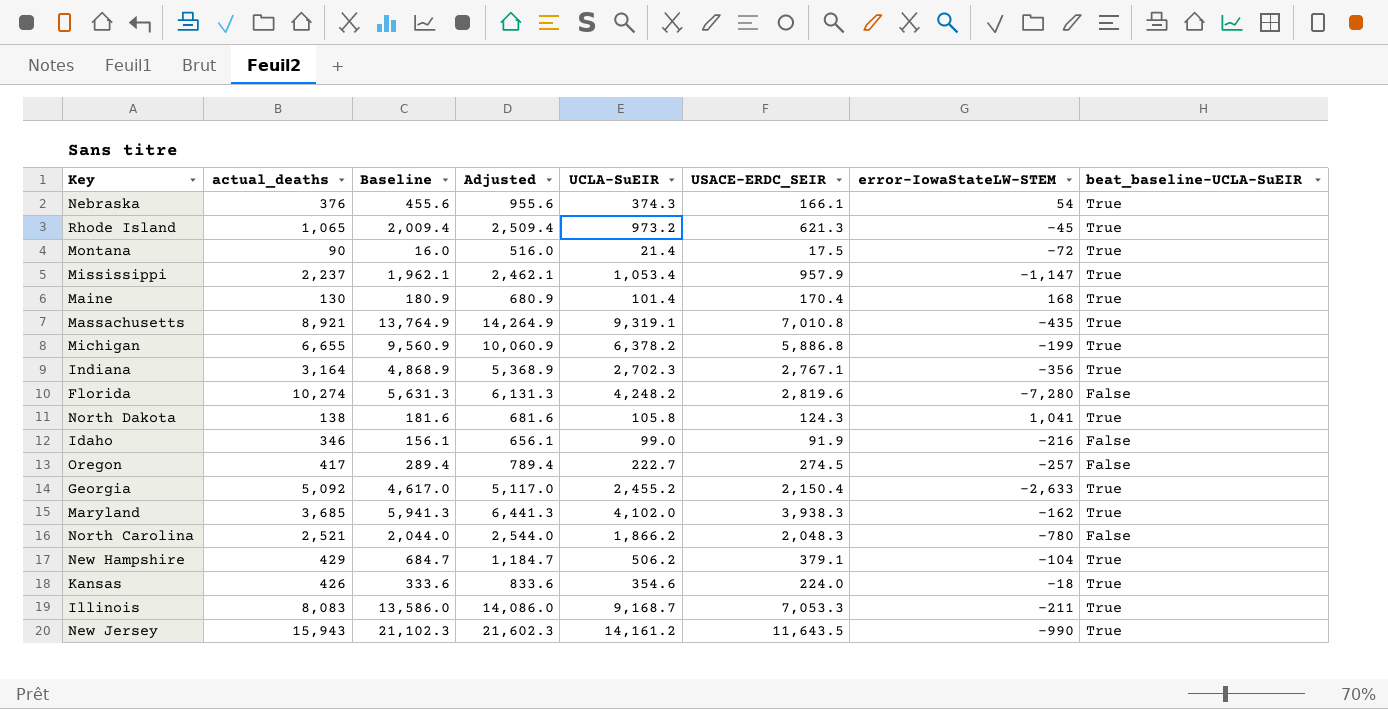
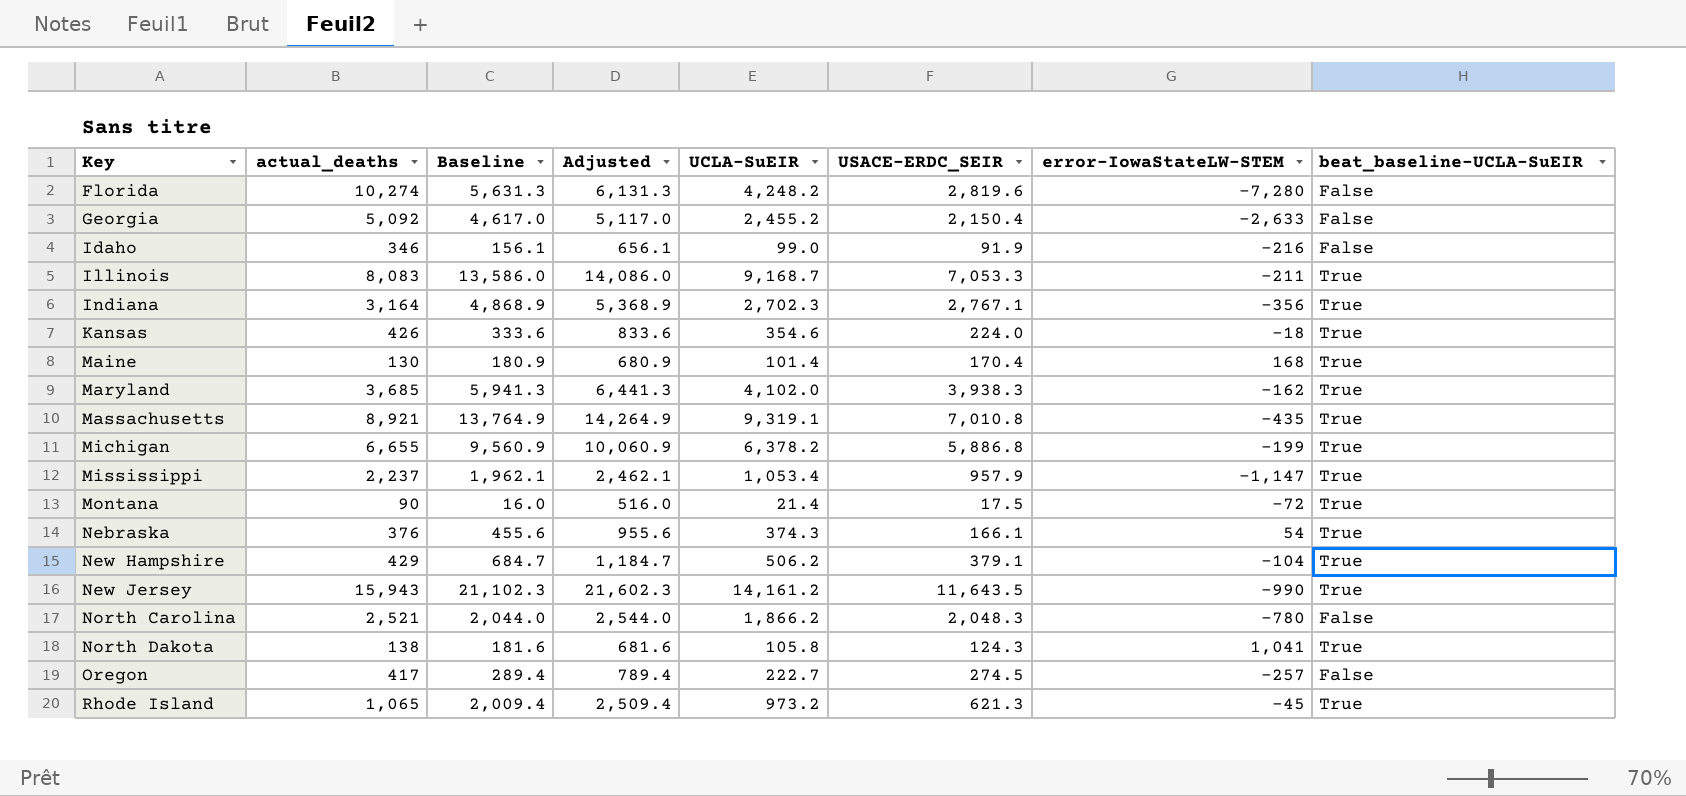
row order: none -> Key ascending
Georgia | beat_baseline-UCLA-SuEIR: True -> False

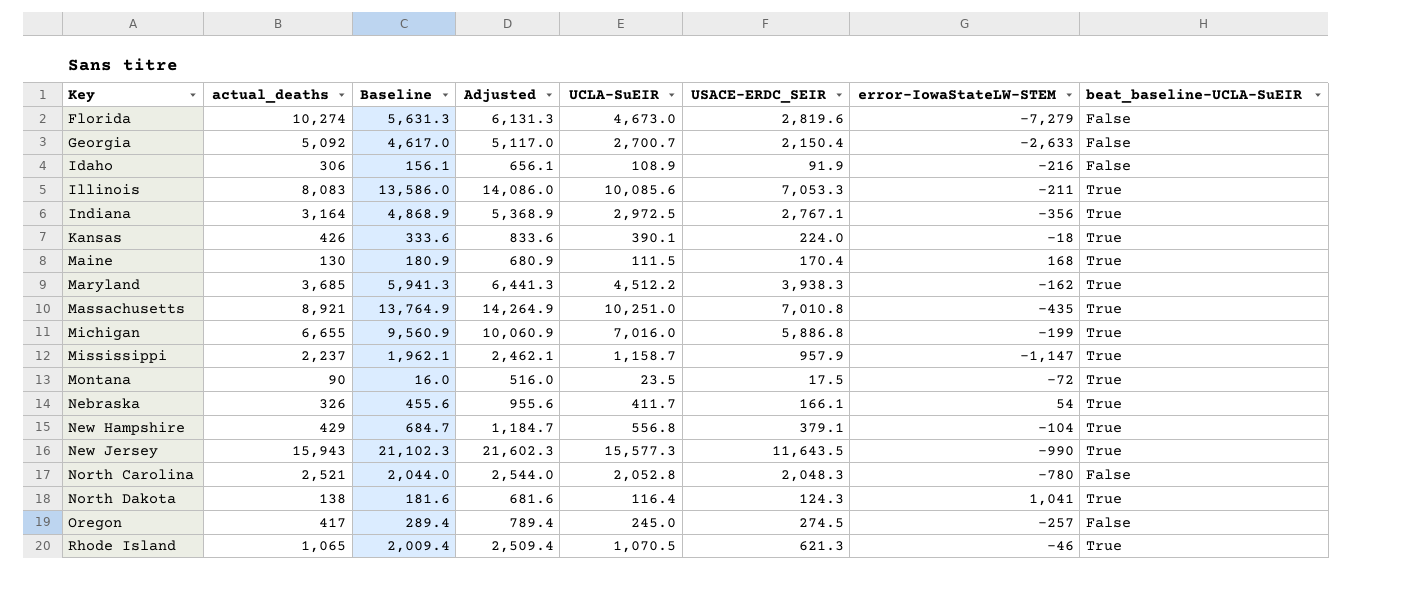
Florida | UCLA-SuEIR: 4,248.2 -> 4,673.0
Florida | error-IowaStateLW-STEM: -7,280 -> -7,279
Georgia | UCLA-SuEIR: 2,455.2 -> 2,700.7
Idaho | actual_deaths: 346 -> 306
Idaho | UCLA-SuEIR: 99.0 -> 108.9
Illinois | UCLA-SuEIR: 9,168.7 -> 10,085.6
Indiana | UCLA-SuEIR: 2,702.3 -> 2,972.5
Kansas | UCLA-SuEIR: 354.6 -> 390.1
Maine | UCLA-SuEIR: 101.4 -> 111.5
Maryland | UCLA-SuEIR: 4,102.0 -> 4,512.2
Massachusetts | UCLA-SuEIR: 9,319.1 -> 10,251.0
Michigan | UCLA-SuEIR: 6,378.2 -> 7,016.0
Mississippi | UCLA-SuEIR: 1,053.4 -> 1,158.7
Montana | UCLA-SuEIR: 21.4 -> 23.5
Nebraska | actual_deaths: 376 -> 326
Nebraska | UCLA-SuEIR: 374.3 -> 411.7
New Hampshire | UCLA-SuEIR: 506.2 -> 556.8
New Jersey | UCLA-SuEIR: 14,161.2 -> 15,577.3
North Carolina | UCLA-SuEIR: 1,866.2 -> 2,052.8
North Dakota | UCLA-SuEIR: 105.8 -> 116.4
Oregon | UCLA-SuEIR: 222.7 -> 245.0
Rhode Island | UCLA-SuEIR: 973.2 -> 1,070.5
Rhode Island | error-IowaStateLW-STEM: -45 -> -46

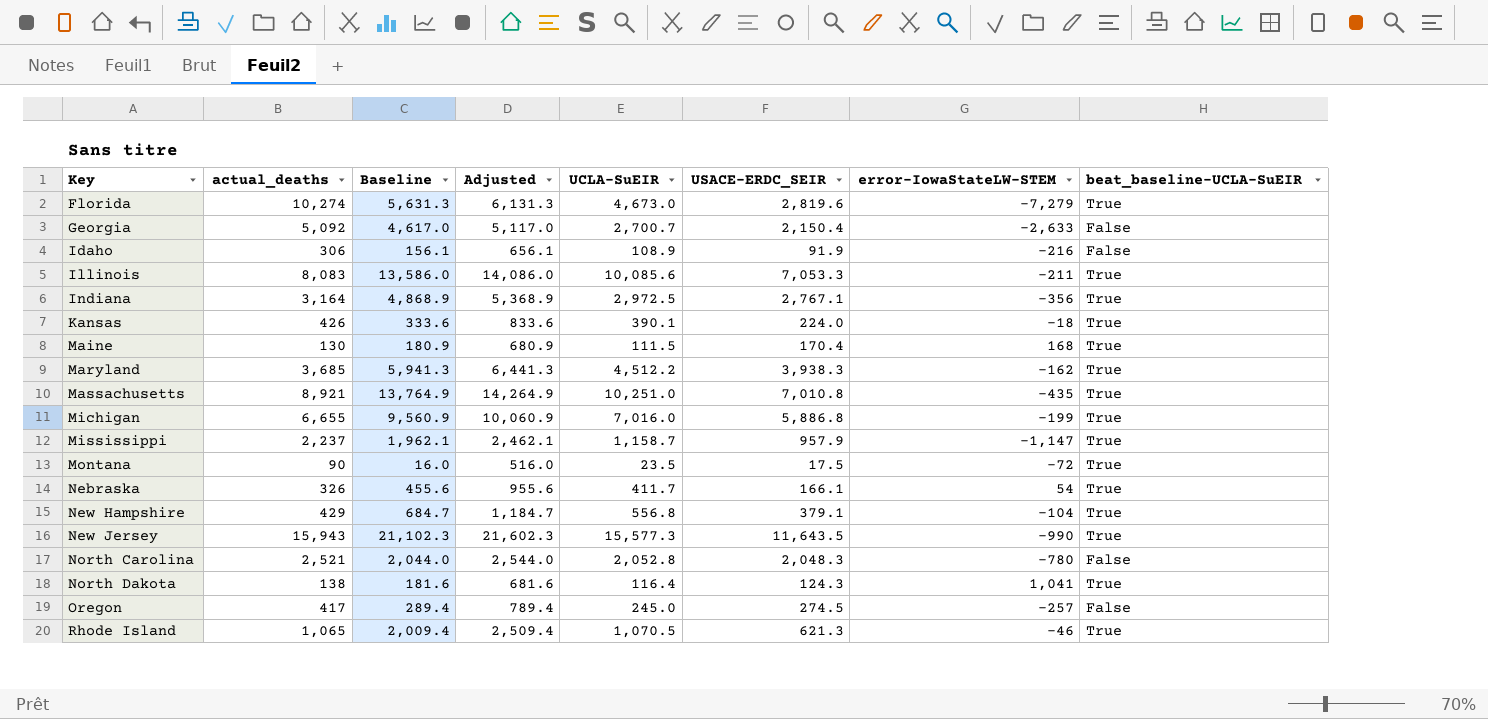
Florida | beat_baseline-UCLA-SuEIR: False -> True

